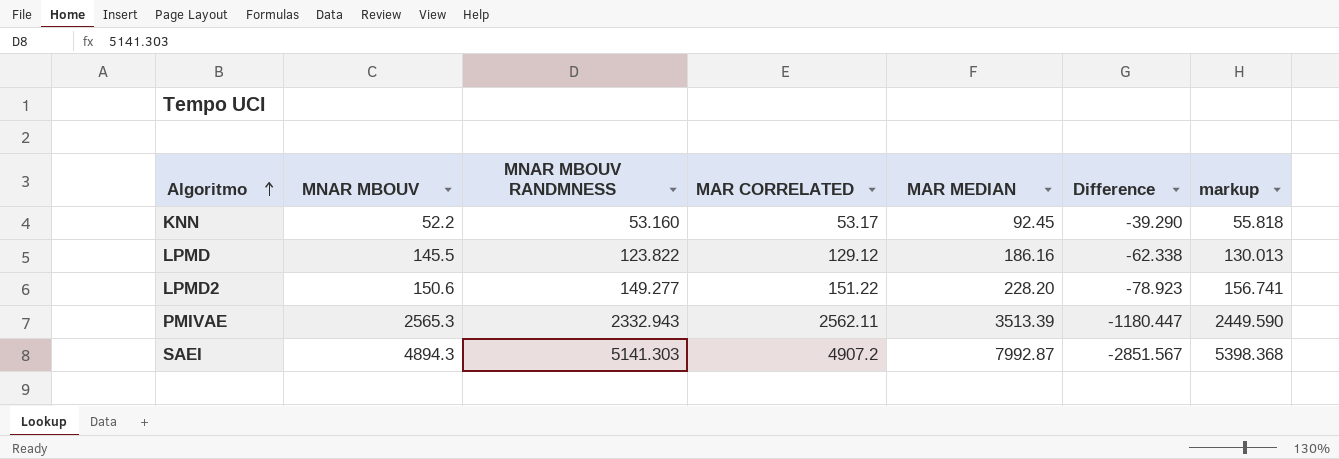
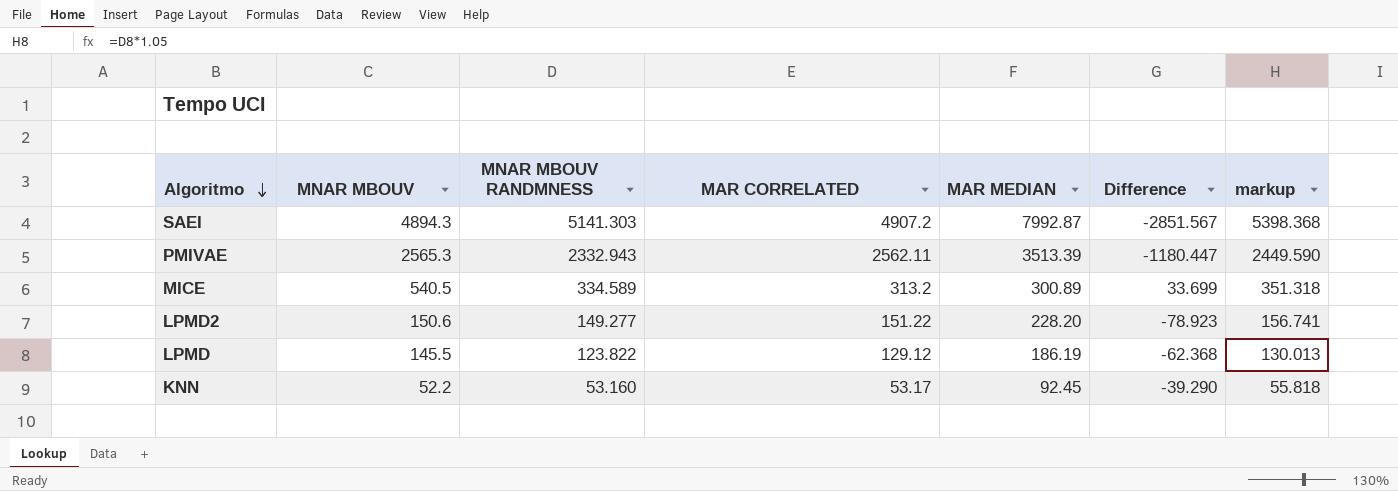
row order: Algoritmo ascending -> Algoritmo descending
row MICE: none -> 540.5 | 334.589 | 313.2 | 300.89 | 33.699 | 351.318
LPMD | MAR MEDIAN: 186.16 -> 186.19
LPMD | Difference: -62.338 -> -62.368

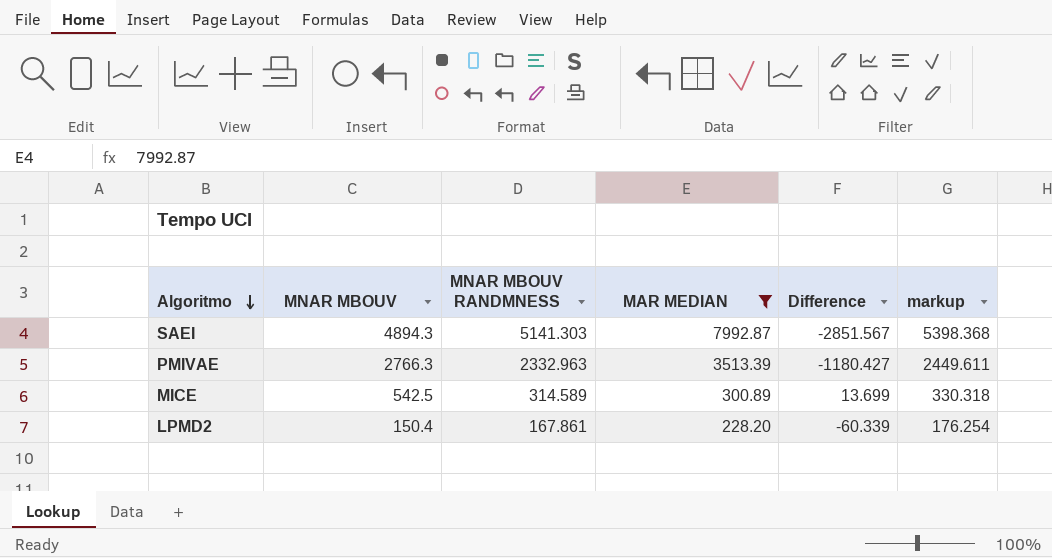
filter: none -> MAR MEDIAN >= 228.20
column MAR CORRELATED | position: 4 -> none
PMIVAE | MNAR MBOUV: 2565.3 -> 2766.3
PMIVAE | MNAR MBOUV RANDMNESS: 2332.943 -> 2332.963
PMIVAE | Difference: -1180.447 -> -1180.427
PMIVAE | markup: 2449.590 -> 2449.611
MICE | MNAR MBOUV: 540.5 -> 542.5
MICE | MNAR MBOUV RANDMNESS: 334.589 -> 314.589
MICE | Difference: 33.699 -> 13.699
MICE | markup: 351.318 -> 330.318
LPMD2 | MNAR MBOUV: 150.6 -> 150.4
LPMD2 | MNAR MBOUV RANDMNESS: 149.277 -> 167.861
LPMD2 | Difference: -78.923 -> -60.339
LPMD2 | markup: 156.741 -> 176.254

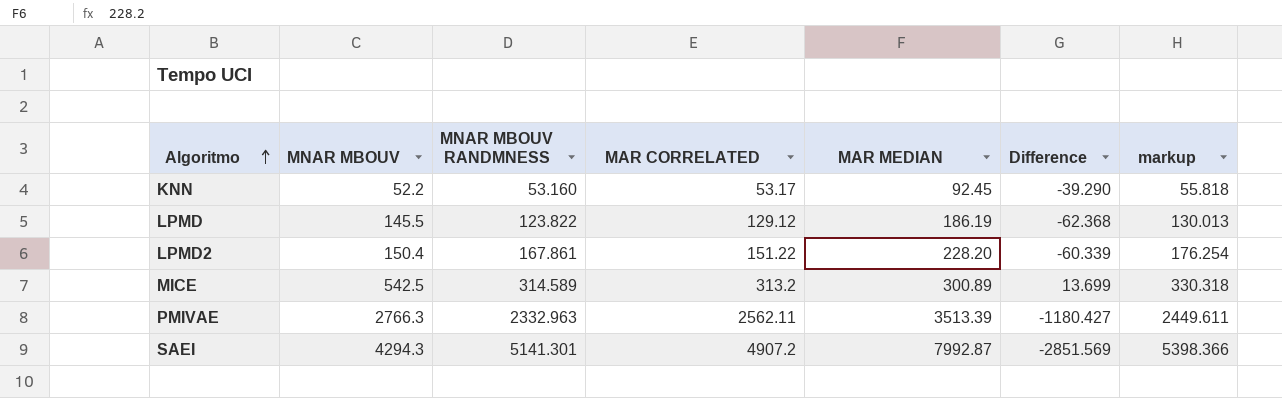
filter: MAR MEDIAN >= 228.20 -> none
row order: Algoritmo descending -> Algoritmo ascending
column MAR CORRELATED | position: none -> 4
SAEI | MNAR MBOUV: 4894.3 -> 4294.3
SAEI | MNAR MBOUV RANDMNESS: 5141.303 -> 5141.301
SAEI | Difference: -2851.567 -> -2851.569
SAEI | markup: 5398.368 -> 5398.366

